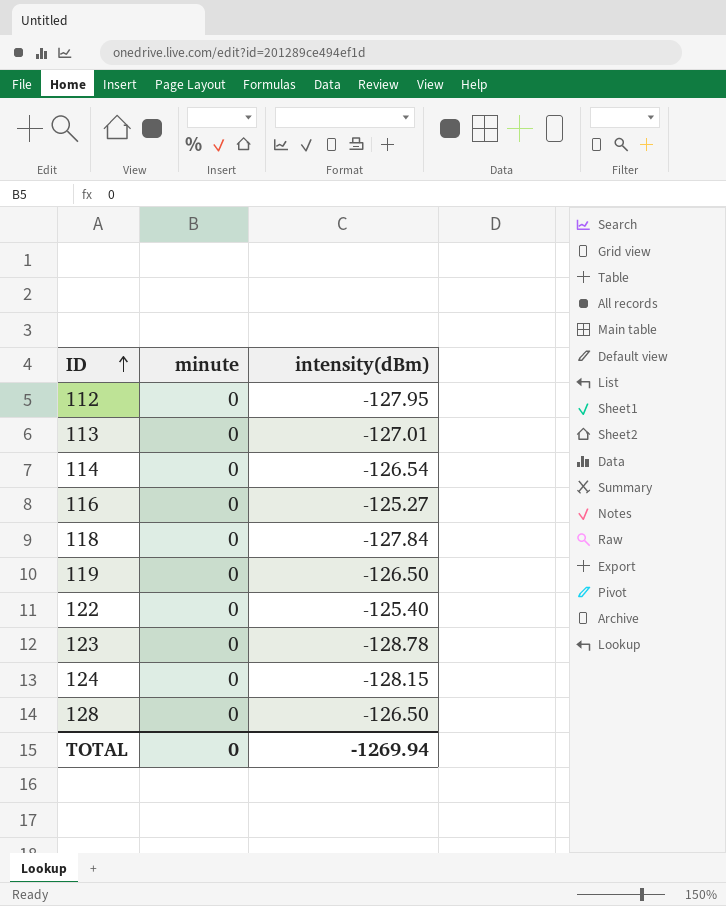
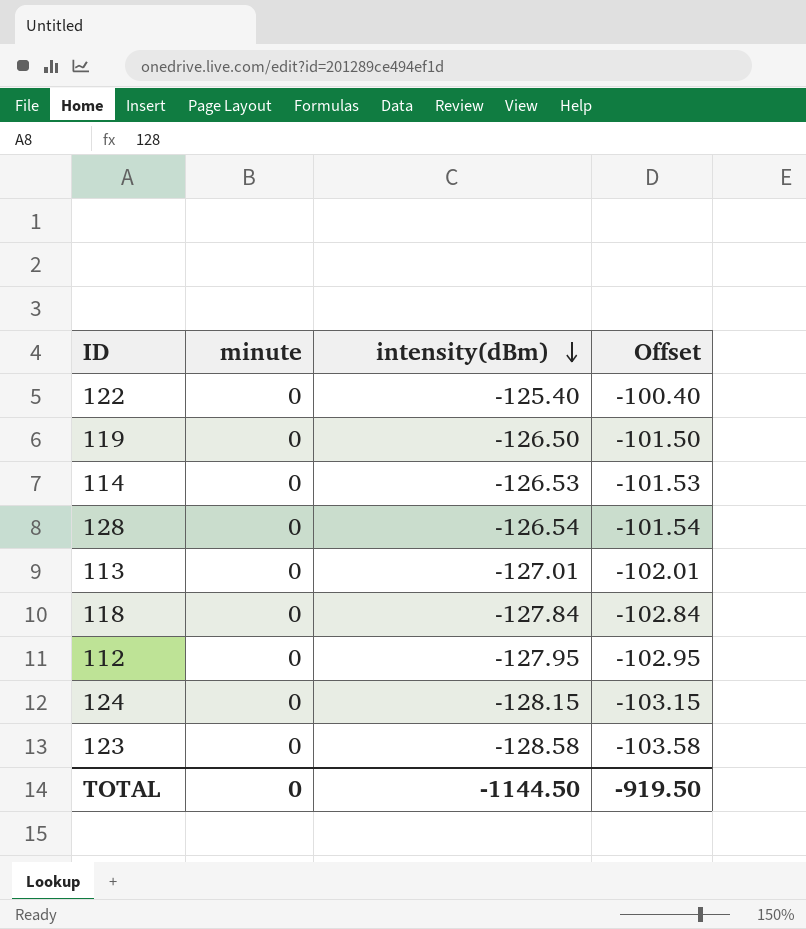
row order: ID ascending -> intensity(dBm) descending
column Offset | formula: none -> [intensity(dBm)] + 25
row 116: 0 | -125.27 -> none
114 | intensity(dBm): -126.54 -> -126.53
128 | intensity(dBm): -126.50 -> -126.54
123 | intensity(dBm): -128.78 -> -128.58
TOTAL | intensity(dBm): -1269.94 -> -1144.50

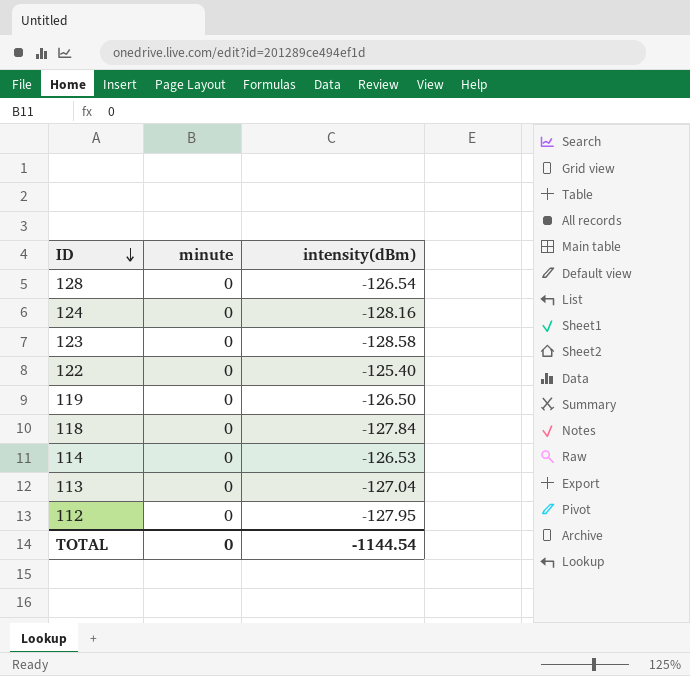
row order: intensity(dBm) descending -> ID descending
column Offset | formula: [intensity(dBm)] + 25 -> none
124 | intensity(dBm): -128.15 -> -128.16
113 | intensity(dBm): -127.01 -> -127.04
TOTAL | intensity(dBm): -1144.50 -> -1144.54

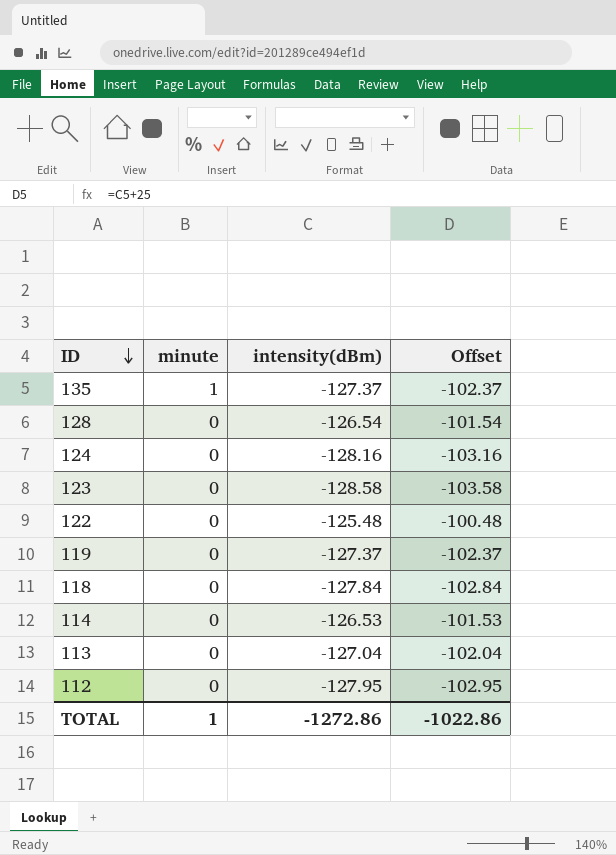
column Offset | formula: none -> [intensity(dBm)] + 25
row 135: none -> 1 | -127.37 | -102.37
122 | intensity(dBm): -125.40 -> -125.48
119 | intensity(dBm): -126.50 -> -127.37
TOTAL | minute: 0 -> 1
TOTAL | intensity(dBm): -1144.54 -> -1272.86

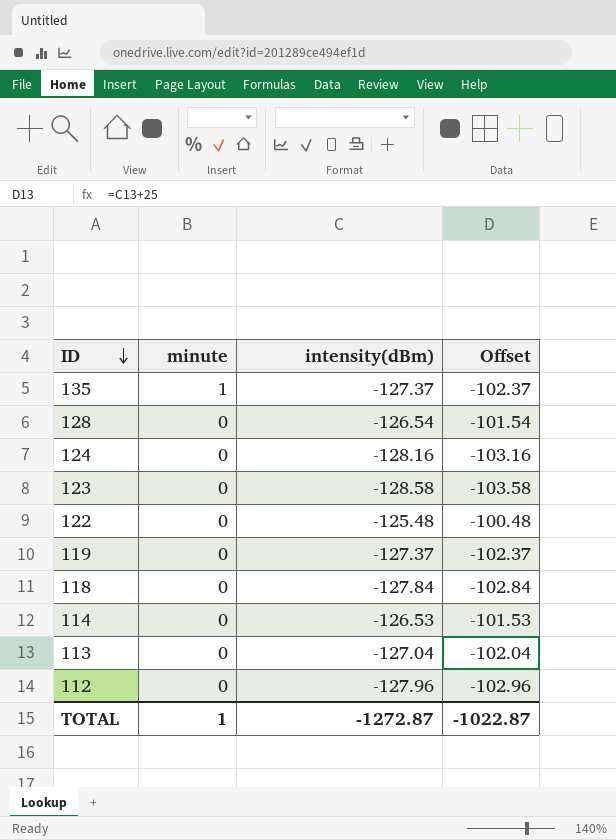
112 | intensity(dBm): -127.95 -> -127.96
112 | Offset: -102.95 -> -102.96
TOTAL | intensity(dBm): -1272.86 -> -1272.87
TOTAL | Offset: -1022.86 -> -1022.87

